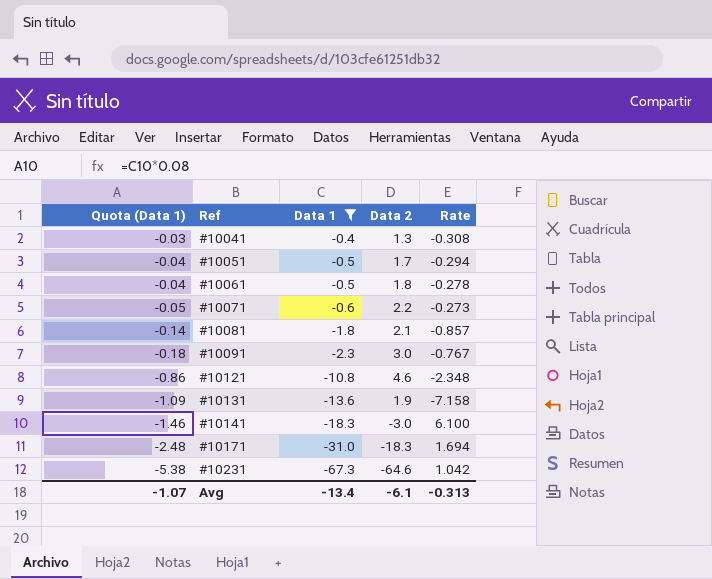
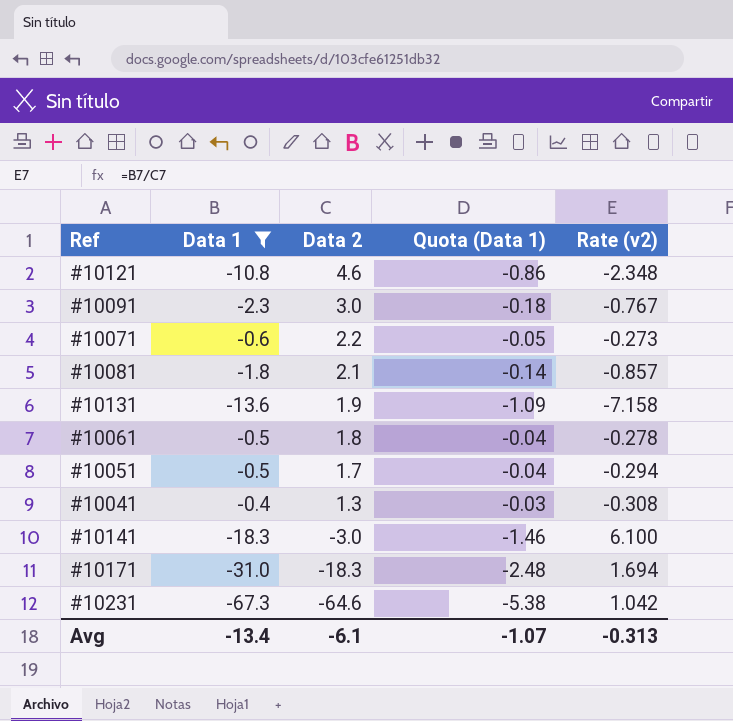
row order: Quota (Data 1) descending -> Data 2 descending
column Quota (Data 1) | position: 1 -> 4
column name: Rate -> Rate (v2)

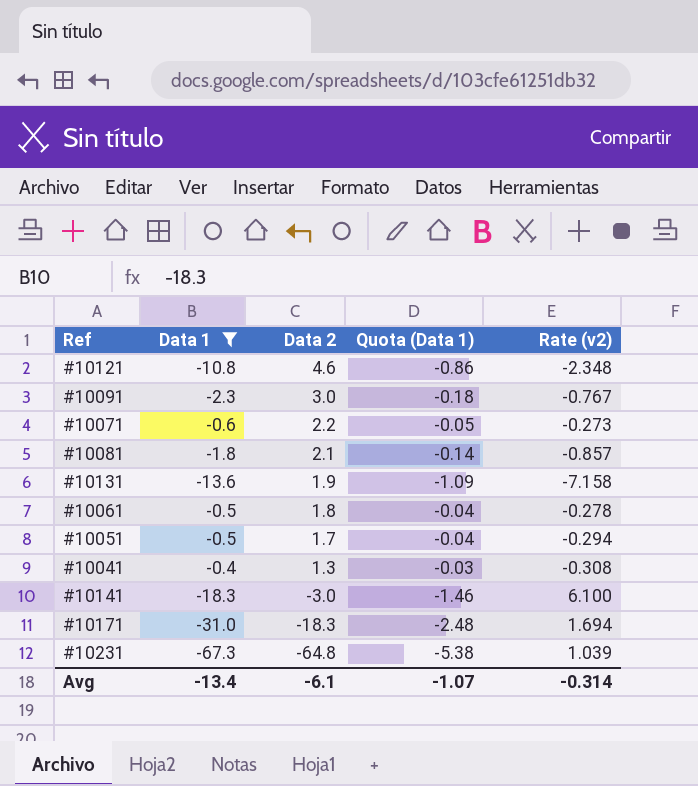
#10231 | Data 2: -64.6 -> -64.8
#10231 | Rate (v2): 1.042 -> 1.039
Avg | Rate (v2): -0.313 -> -0.314

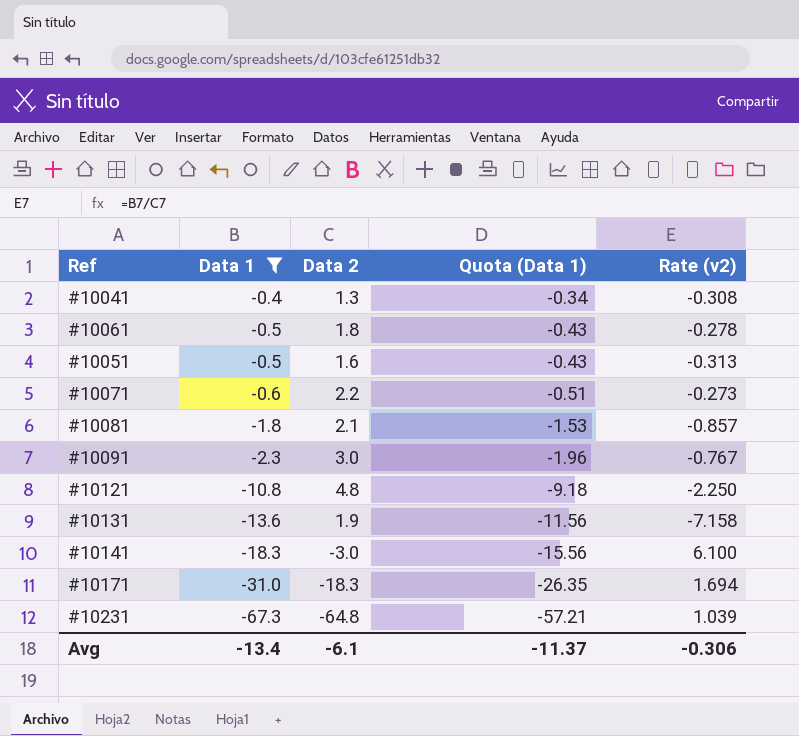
row order: Data 2 descending -> Data 1 descending
column Quota (Data 1) | formula: [Data 1] * 0.08 -> [Data 1] * 0.85
#10051 | Data 2: 1.7 -> 1.6
#10051 | Rate (v2): -0.294 -> -0.313
#10121 | Data 2: 4.6 -> 4.8
#10121 | Rate (v2): -2.348 -> -2.250
Avg | Quota (Data 1): -1.07 -> -11.37
Avg | Rate (v2): -0.314 -> -0.306

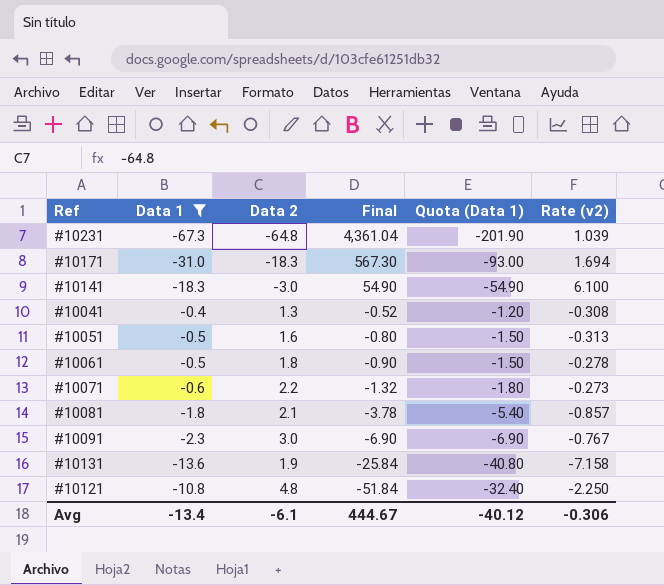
row order: Data 1 descending -> Final descending
column Final | formula: none -> [Data 1] * [Data 2]
column Quota (Data 1) | formula: [Data 1] * 0.85 -> [Data 1] * 3
Avg | Quota (Data 1): -11.37 -> -40.12

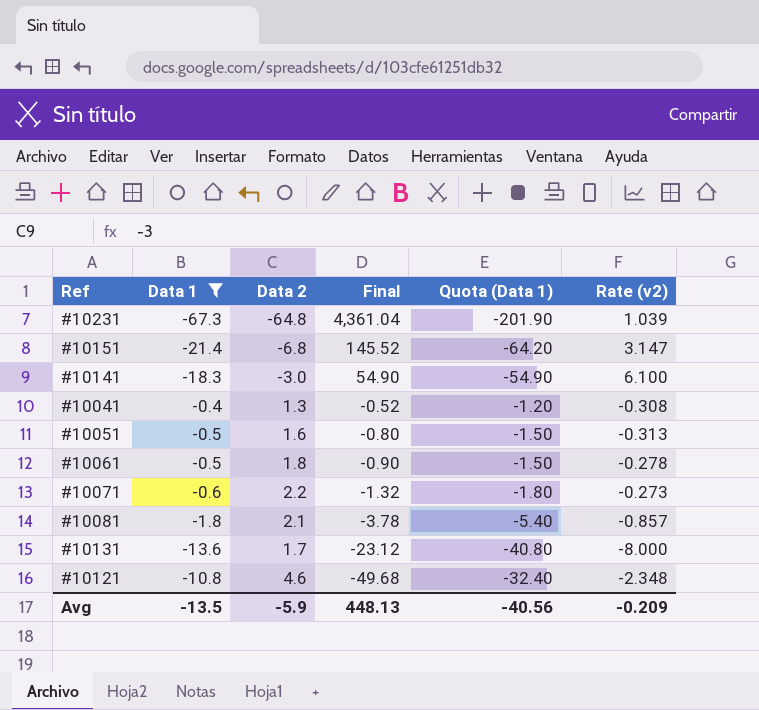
row #10171: -31.0 | -18.3 | 567.30 | -93.00 | 1.694 -> none
row #10091: -2.3 | 3.0 | -6.90 | -6.90 | -0.767 -> none
row #10151: none -> -21.4 | -6.8 | 145.52 | -64.20 | 3.147
#10131 | Data 2: 1.9 -> 1.7
#10131 | Final: -25.84 -> -23.12
#10131 | Rate (v2): -7.158 -> -8.000
#10121 | Data 2: 4.8 -> 4.6
#10121 | Final: -51.84 -> -49.68
#10121 | Rate (v2): -2.250 -> -2.348
Avg | Data 1: -13.4 -> -13.5
Avg | Data 2: -6.1 -> -5.9
Avg | Final: 444.67 -> 448.13
Avg | Quota (Data 1): -40.12 -> -40.56
Avg | Rate (v2): -0.306 -> -0.209

